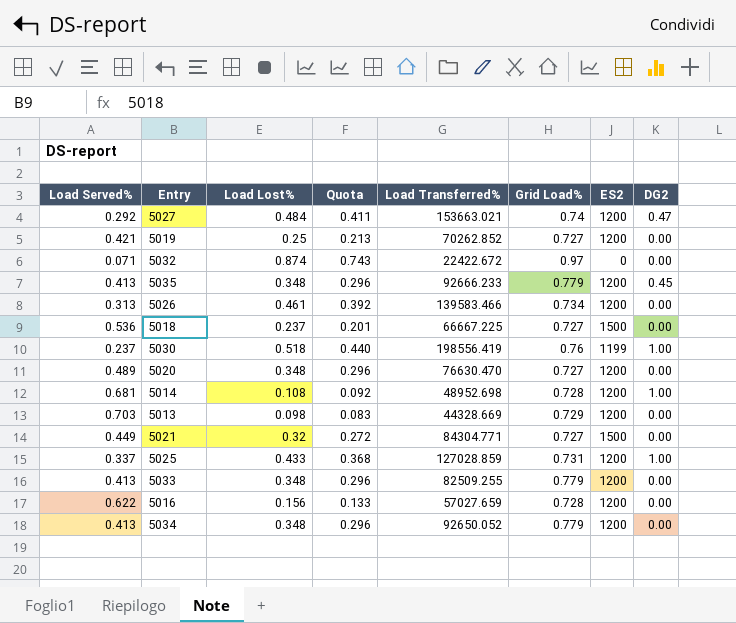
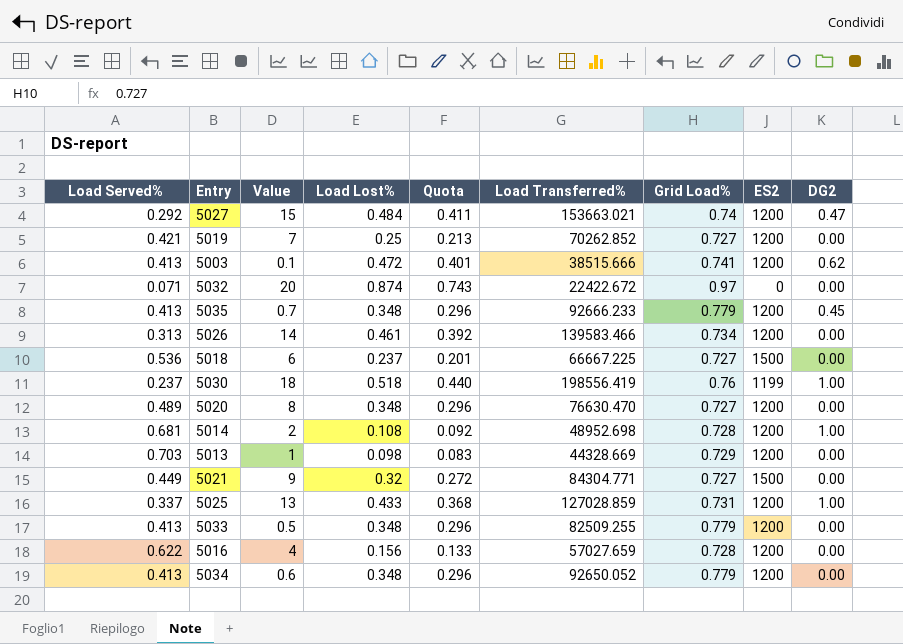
column Value | position: none -> 3
row 5003: none -> 0.413 | 0.1 | 0.472 | 0.401 | 38515.666 | 0.741 | 1200 | 0.62

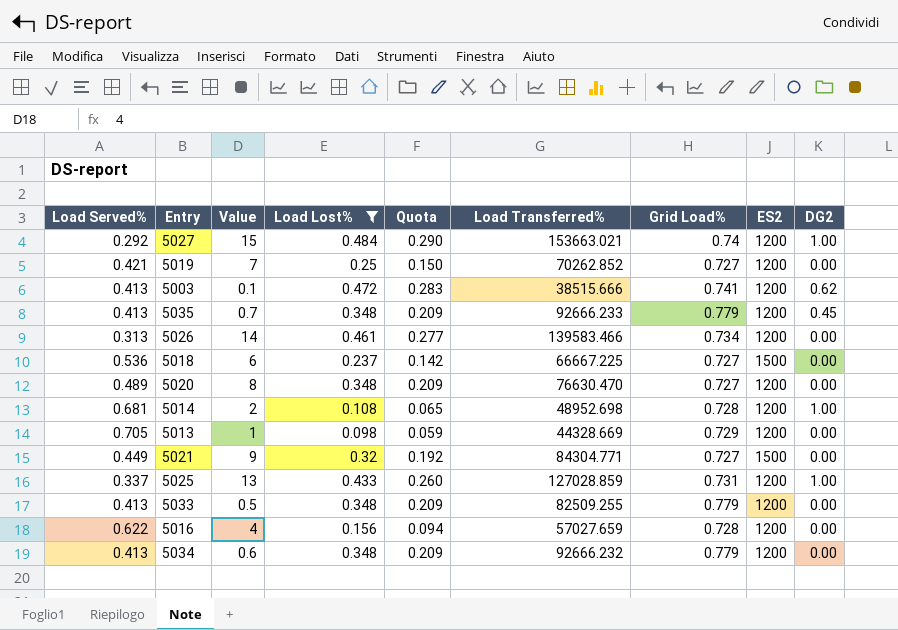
filter: none -> Load Lost% <= 0.484
column Quota | formula: [Load Lost%] * 0.85 -> [Load Lost%] * 0.6
5027 | DG2: 0.47 -> 1.00
5013 | Load Served%: 0.703 -> 0.705
5034 | Load Transferred%: 92650.052 -> 92666.232

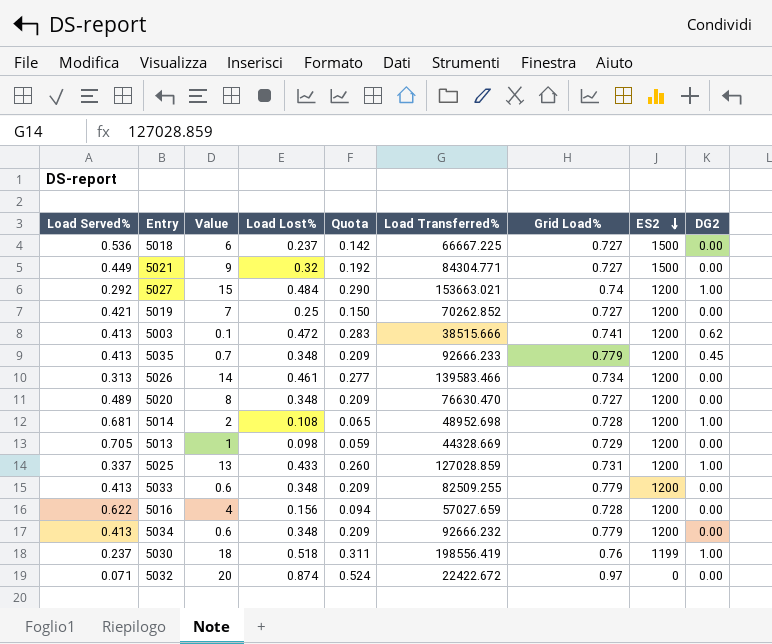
filter: Load Lost% <= 0.484 -> none
row order: none -> ES2 descending
5033 | Value: 0.5 -> 0.6

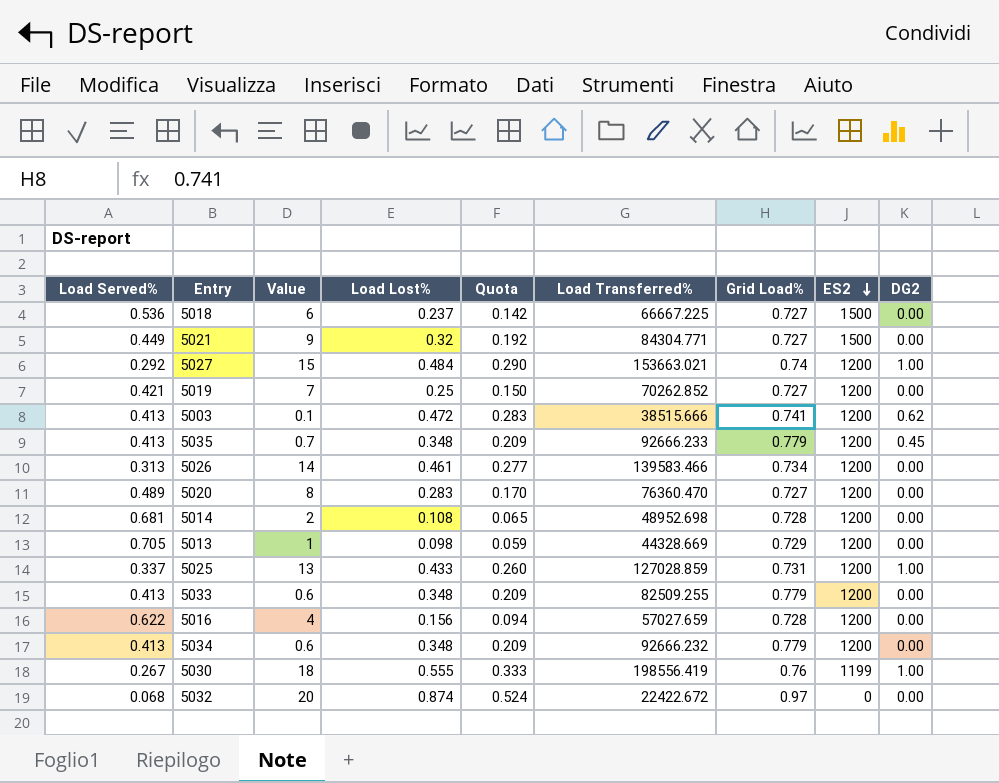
5020 | Load Lost%: 0.348 -> 0.283
5020 | Quota: 0.209 -> 0.170
5020 | Load Transferred%: 76630.470 -> 76360.470
5014 | DG2: 1.00 -> 0.00
5030 | Load Served%: 0.237 -> 0.267
5030 | Load Lost%: 0.518 -> 0.555
5030 | Quota: 0.311 -> 0.333
5032 | Load Served%: 0.071 -> 0.068

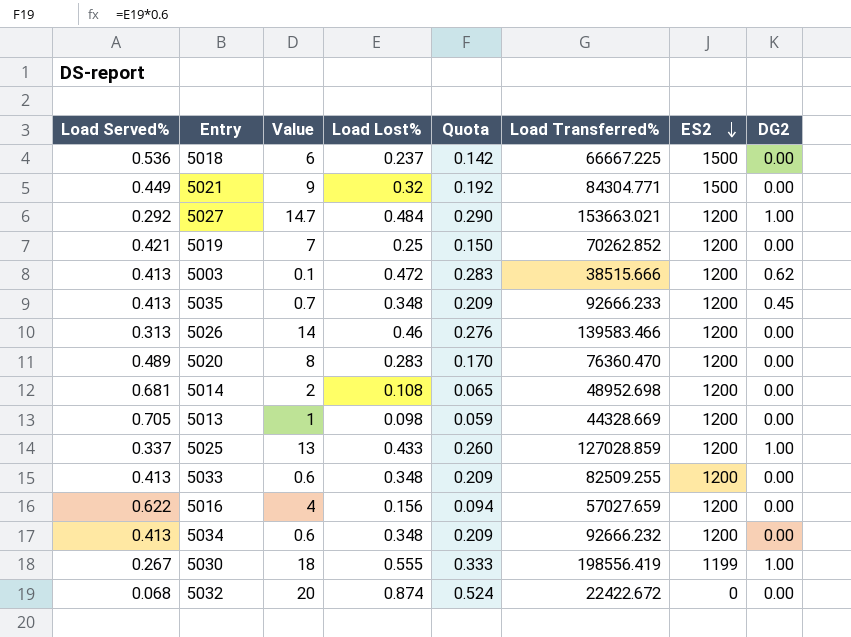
column Grid Load% | position: 7 -> none
5027 | Value: 15 -> 14.7
5026 | Load Lost%: 0.461 -> 0.46
5026 | Quota: 0.277 -> 0.276

